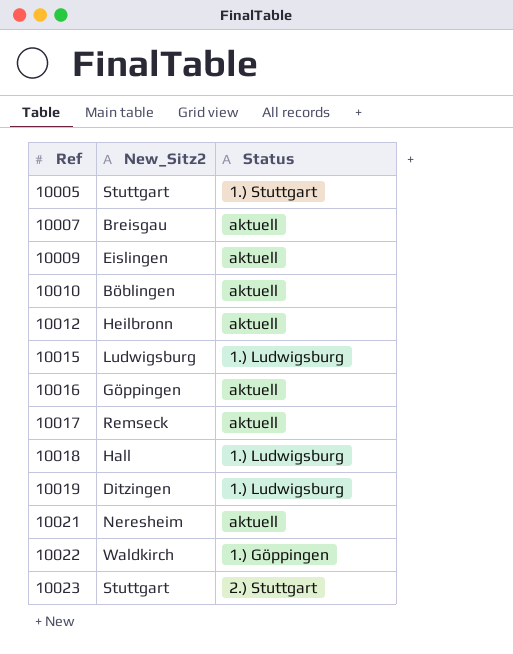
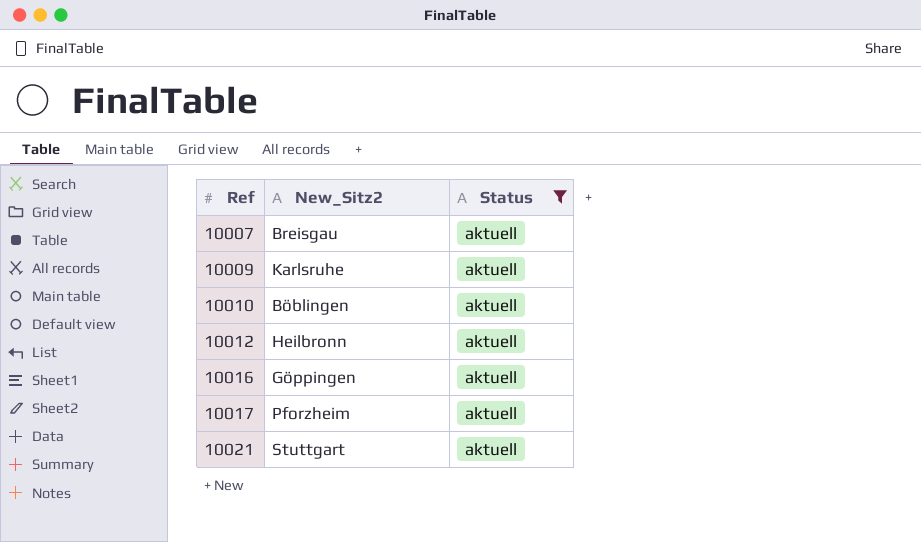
filter: none -> Status = aktuell
10009 | New_Sitz2: Eislingen -> Karlsruhe
10017 | New_Sitz2: Remseck -> Pforzheim
10021 | New_Sitz2: Neresheim -> Stuttgart

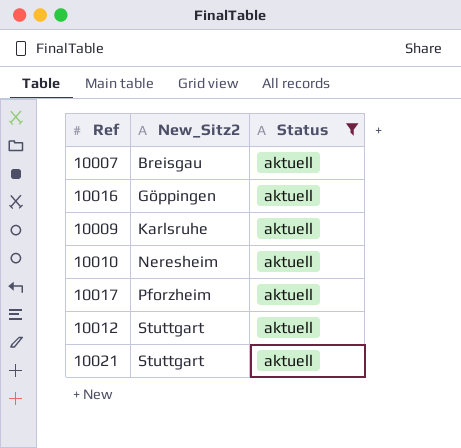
row order: Ref ascending -> New_Sitz2 ascending
10010 | New_Sitz2: Böblingen -> Neresheim
10012 | New_Sitz2: Heilbronn -> Stuttgart

